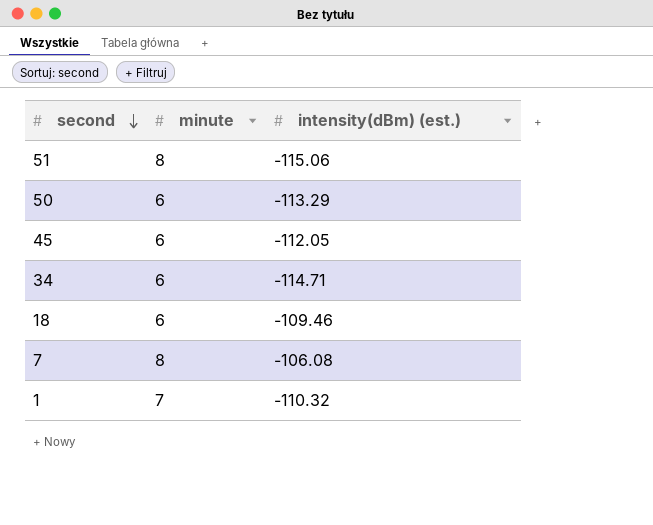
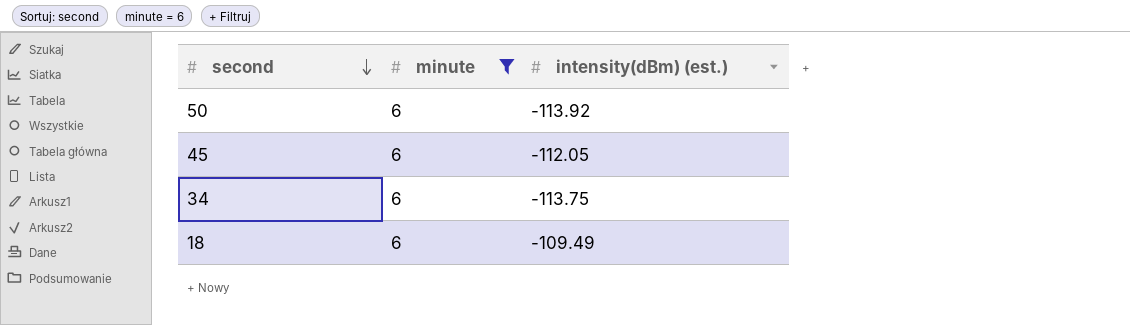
filter: none -> minute = 6
50 | intensity(dBm) (est.): -113.29 -> -113.92
34 | intensity(dBm) (est.): -114.71 -> -113.75
18 | intensity(dBm) (est.): -109.46 -> -109.49

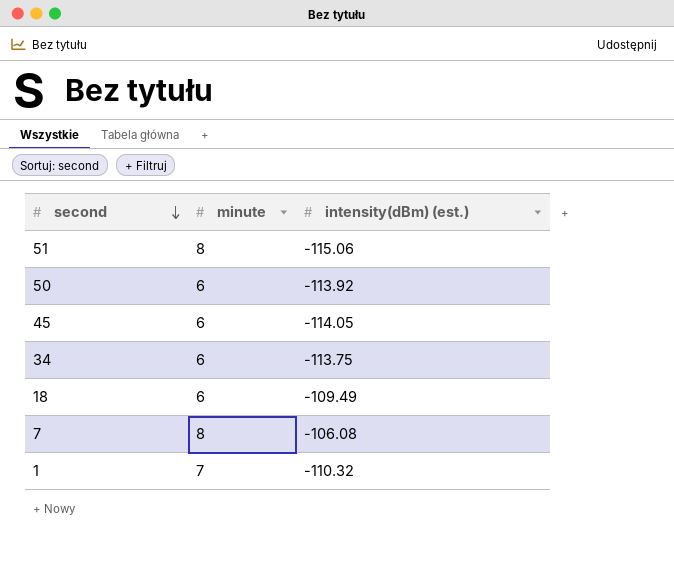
filter: minute = 6 -> none
45 | intensity(dBm) (est.): -112.05 -> -114.05

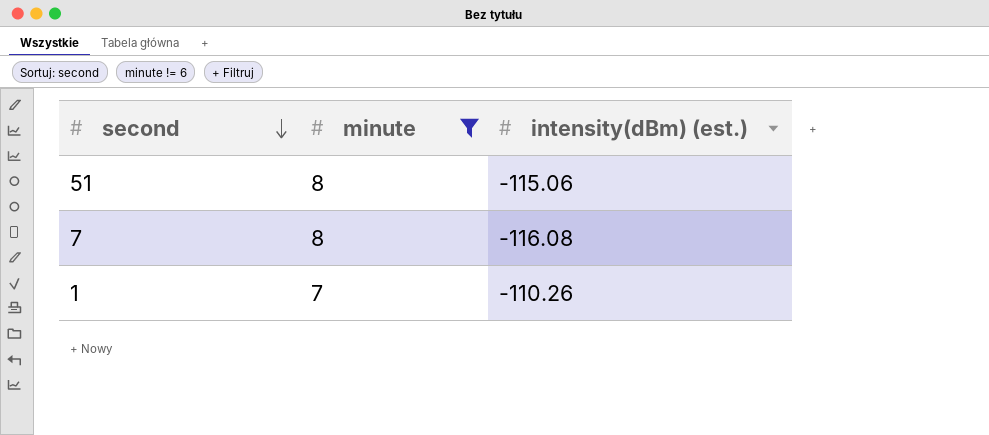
filter: none -> minute != 6
7 | intensity(dBm) (est.): -106.08 -> -116.08
1 | intensity(dBm) (est.): -110.32 -> -110.26

